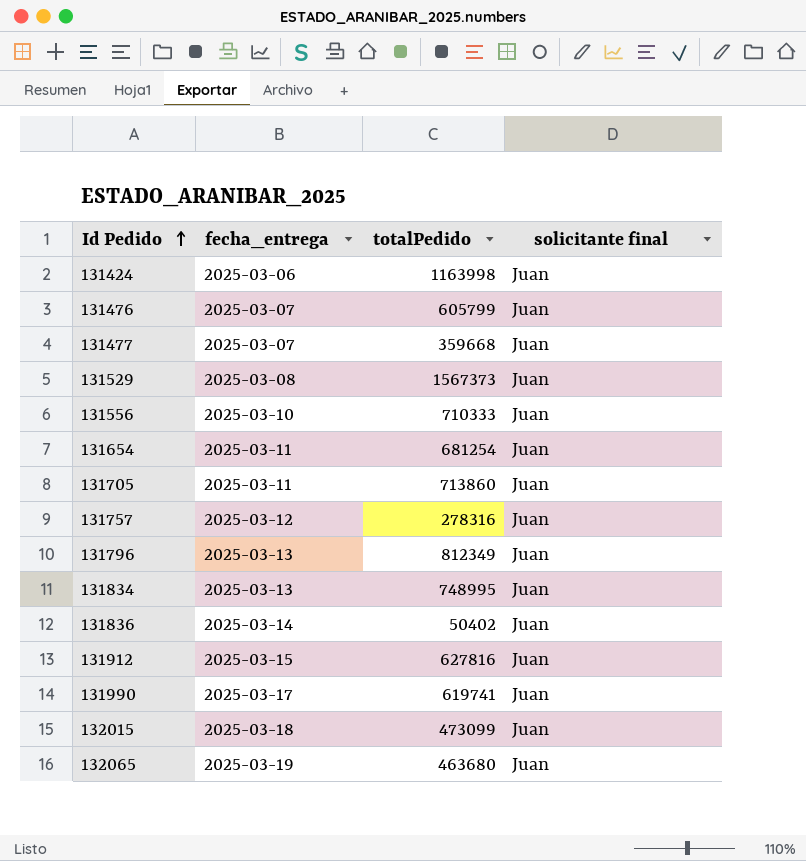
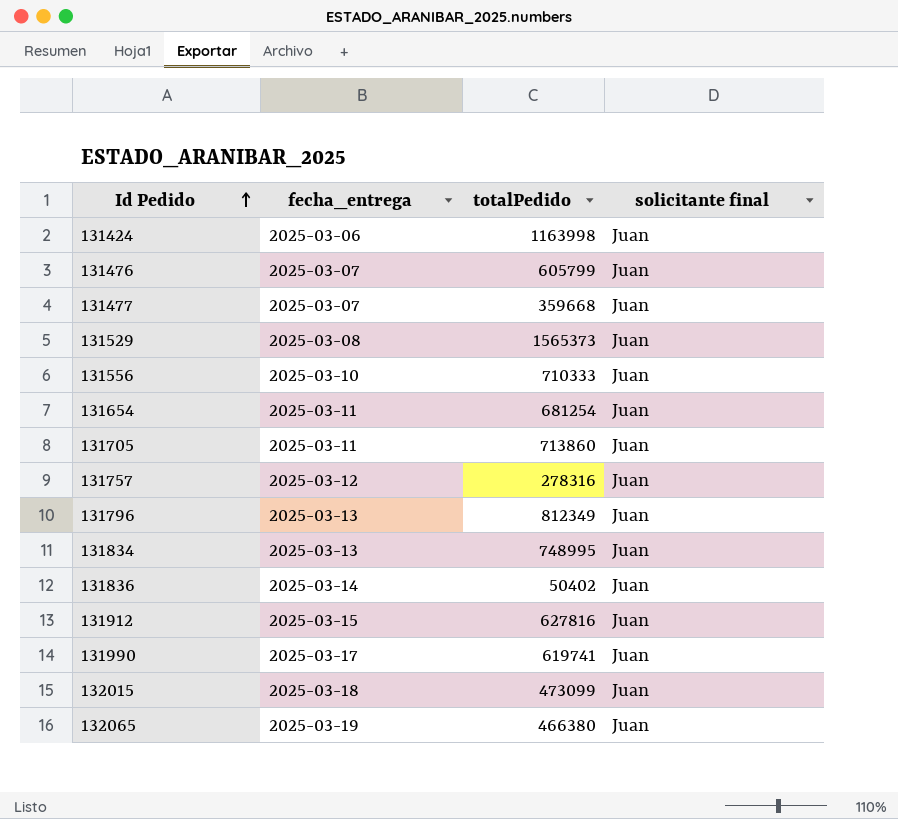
131529 | totalPedido: 1567373 -> 1565373
132065 | totalPedido: 463680 -> 466380

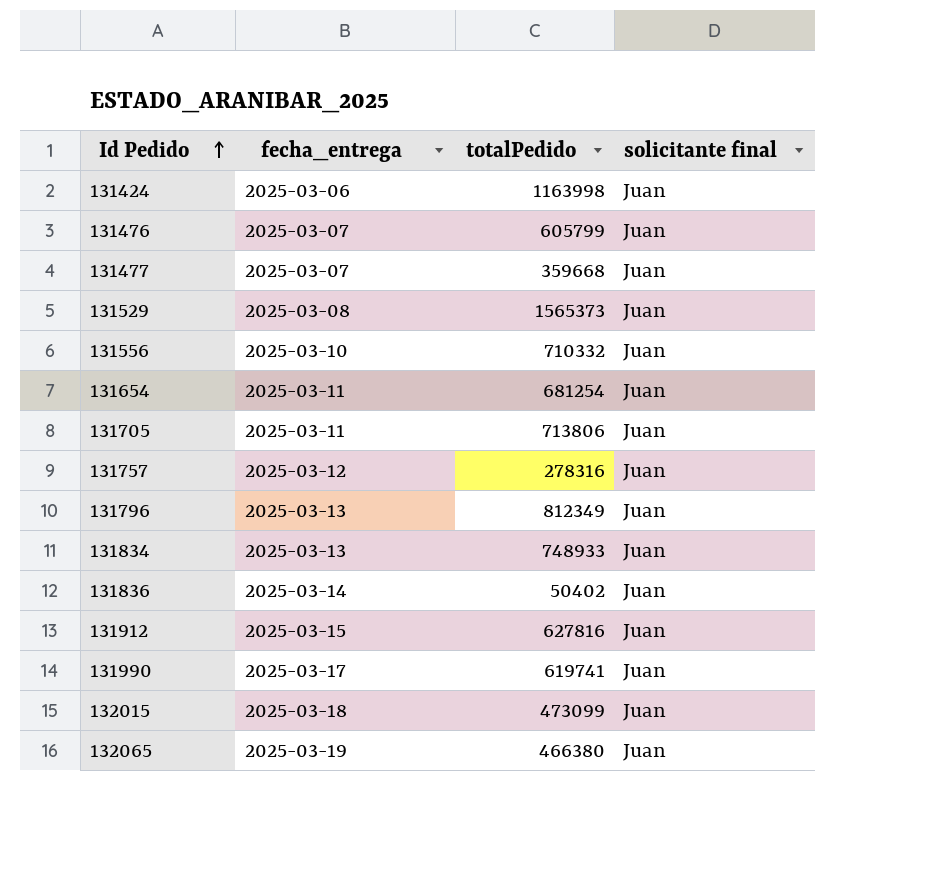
131556 | totalPedido: 710333 -> 710332
131705 | totalPedido: 713860 -> 713806
131834 | totalPedido: 748995 -> 748933

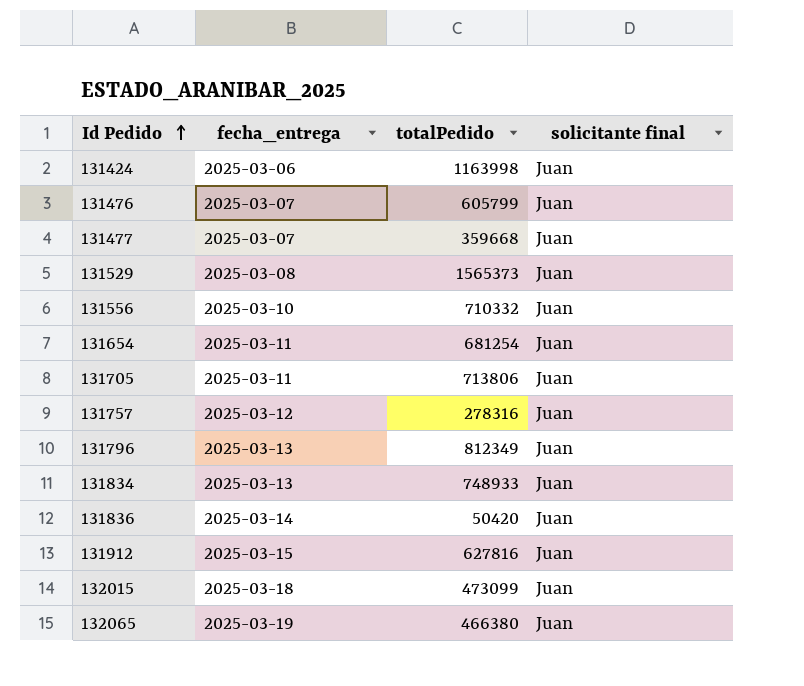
row 131990: 2025-03-17 | 619741 | Juan -> none
131836 | totalPedido: 50402 -> 50420

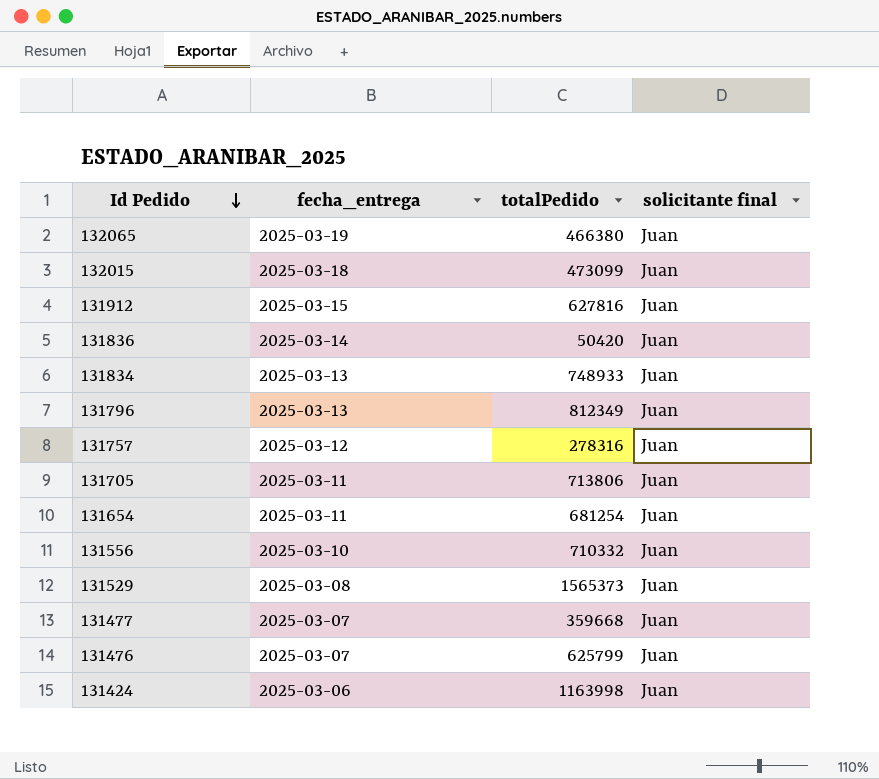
row order: Id Pedido ascending -> Id Pedido descending
131476 | totalPedido: 605799 -> 625799

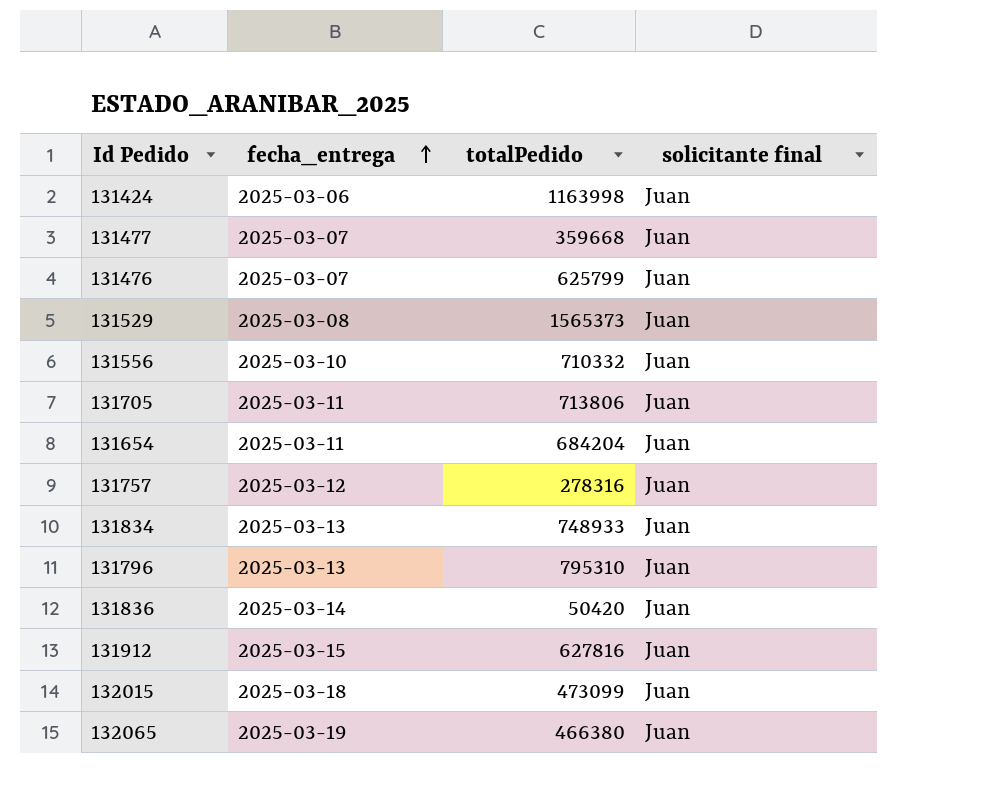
row order: Id Pedido descending -> fecha_entrega ascending
131654 | totalPedido: 681254 -> 684204
131796 | totalPedido: 812349 -> 795310

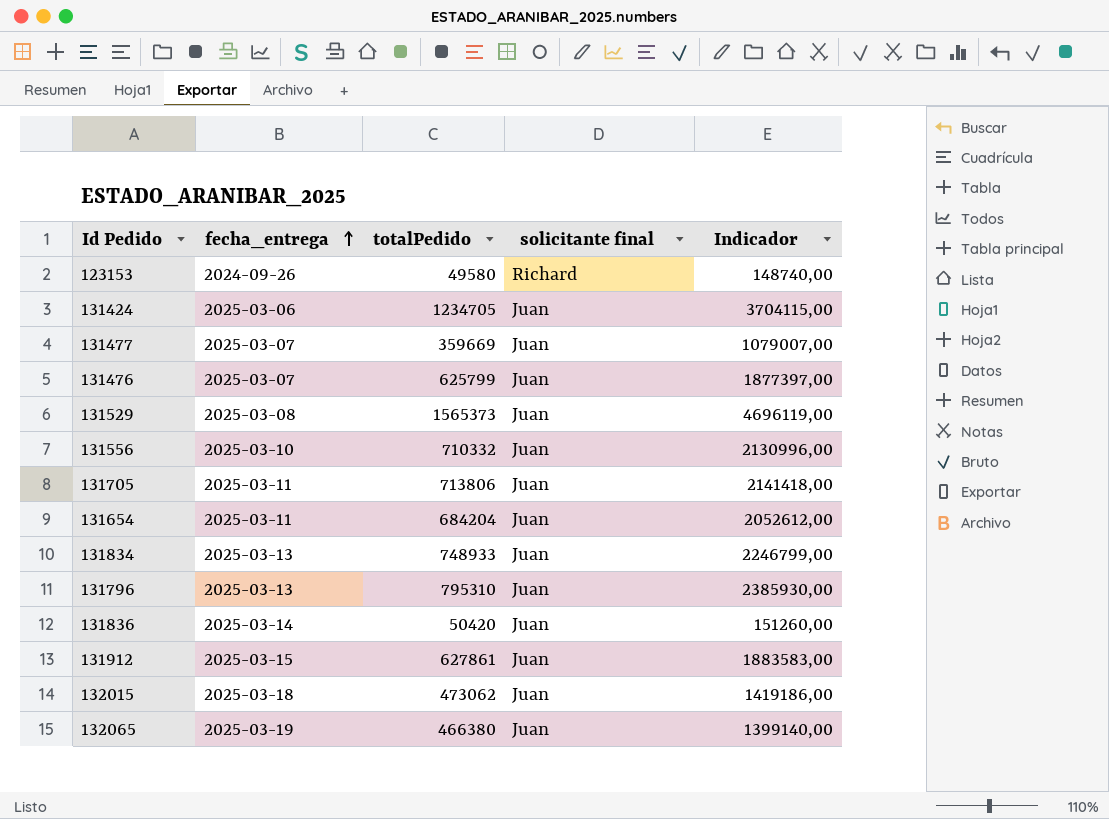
column Indicador | formula: none -> [totalPedido] * 3
row 131757: 2025-03-12 | 278316 | Juan -> none
row 123153: none -> 2024-09-26 | 49580 | Richard | 148740,00
131424 | totalPedido: 1163998 -> 1234705
131477 | totalPedido: 359668 -> 359669
131912 | totalPedido: 627816 -> 627861
132015 | totalPedido: 473099 -> 473062

